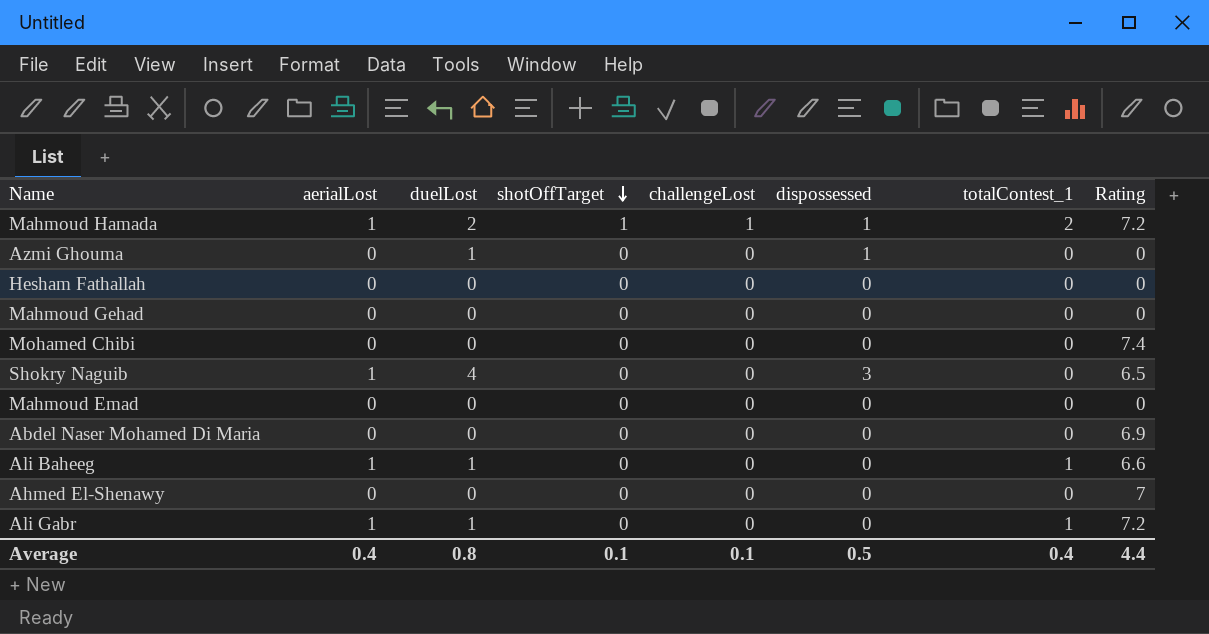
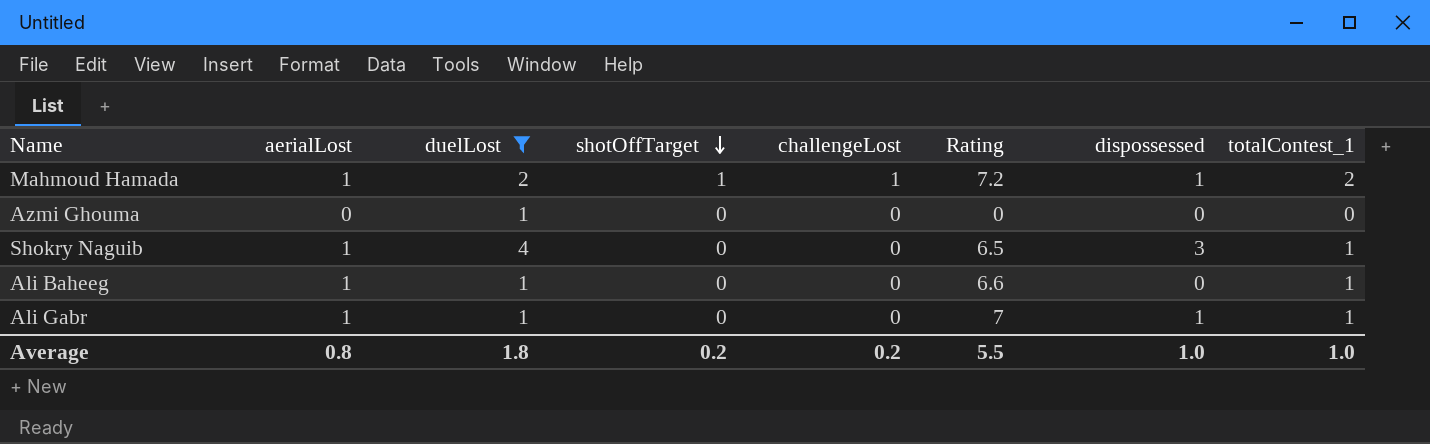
filter: none -> duelLost != 0
column Rating | position: 8 -> 6
Azmi Ghouma | dispossessed: 1 -> 0
Shokry Naguib | totalContest_1: 0 -> 1
Ali Gabr | Rating: 7.2 -> 7
Ali Gabr | dispossessed: 0 -> 1
Average | aerialLost: 0.4 -> 0.8
Average | duelLost: 0.8 -> 1.8
Average | shotOffTarget: 0.1 -> 0.2
Average | challengeLost: 0.1 -> 0.2
Average | Rating: 4.4 -> 5.5
Average | dispossessed: 0.5 -> 1.0
Average | totalContest_1: 0.4 -> 1.0

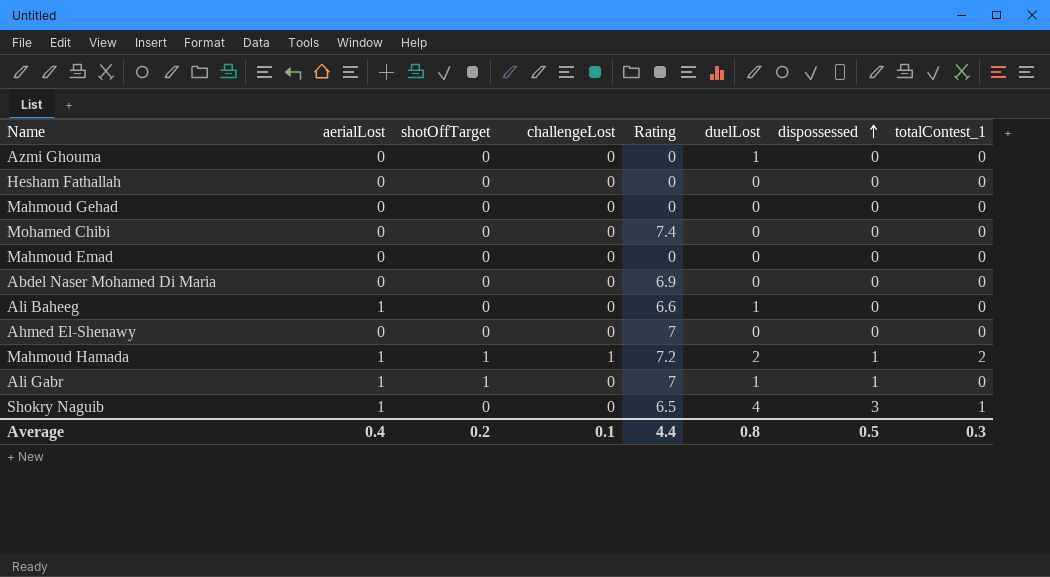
filter: duelLost != 0 -> none
row order: shotOffTarget descending -> dispossessed ascending
column duelLost | position: 3 -> 6
Ali Baheeg | totalContest_1: 1 -> 0
Ali Gabr | shotOffTarget: 0 -> 1
Ali Gabr | totalContest_1: 1 -> 0
Average | aerialLost: 0.8 -> 0.4
Average | challengeLost: 0.2 -> 0.1
Average | Rating: 5.5 -> 4.4
Average | duelLost: 1.8 -> 0.8
Average | dispossessed: 1.0 -> 0.5
Average | totalContest_1: 1.0 -> 0.3

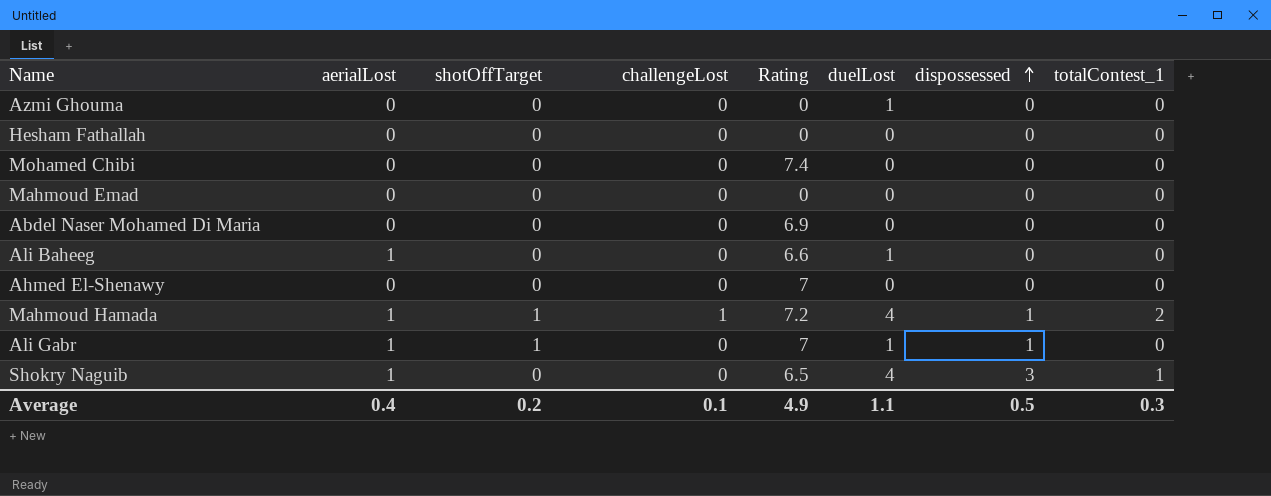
row Mahmoud Gehad: 0 | 0 | 0 | 0 | 0 | 0 | 0 -> none
Mahmoud Hamada | duelLost: 2 -> 4
Average | Rating: 4.4 -> 4.9
Average | duelLost: 0.8 -> 1.1

